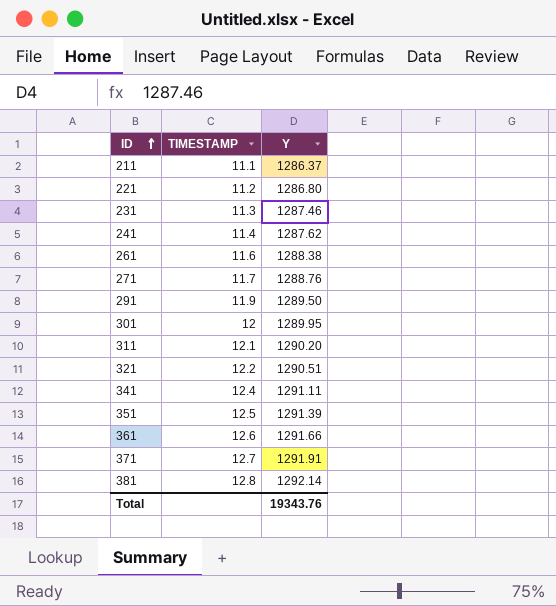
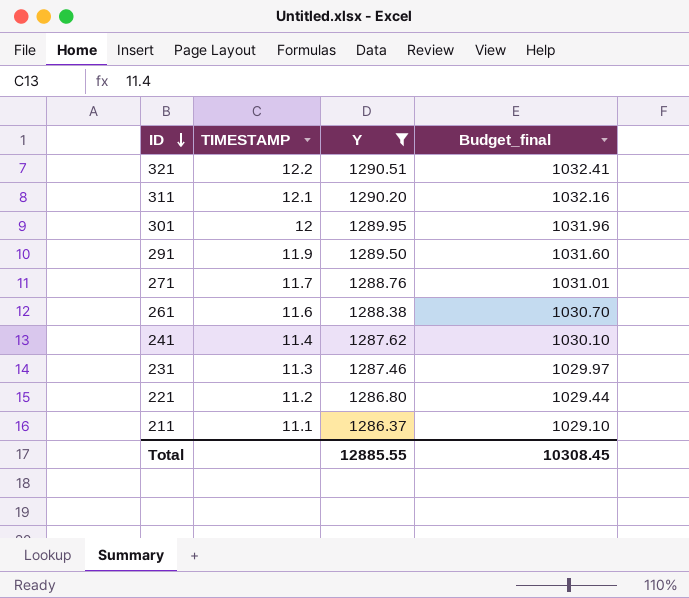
filter: none -> Y <= 1290.51
row order: ID ascending -> ID descending
column Budget_final | formula: none -> [Y] * 0.8
Total | Y: 19343.76 -> 12885.55

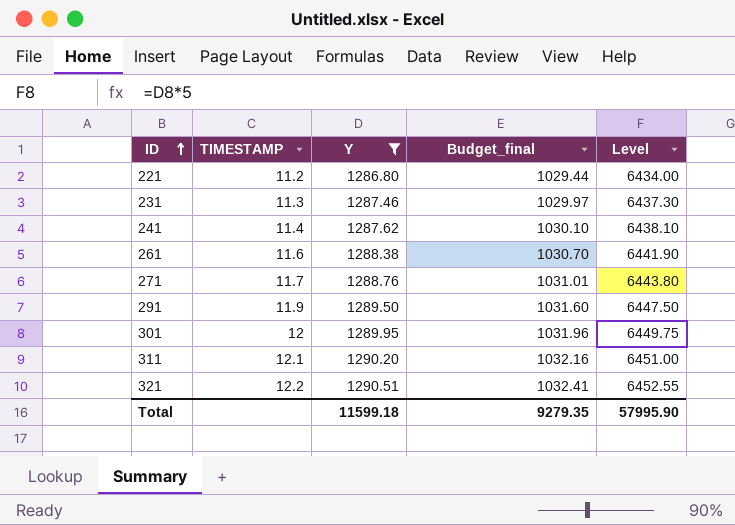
row order: ID descending -> ID ascending
column Level | formula: none -> [Y] * 5
row 211: 11.1 | 1286.37 | 1029.10 -> none
Total | Y: 12885.55 -> 11599.18
Total | Budget_final: 10308.45 -> 9279.35

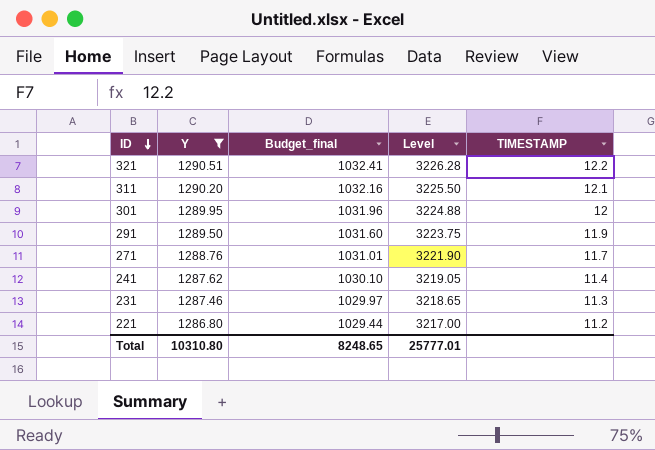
row order: ID ascending -> ID descending
column Level | formula: [Y] * 5 -> [Y] * 2.5
column TIMESTAMP | position: 2 -> 5
row 261: 11.6 | 1288.38 | 1030.70 | 6441.90 -> none
Total | Y: 11599.18 -> 10310.80
Total | Budget_final: 9279.35 -> 8248.65
Total | Level: 57995.90 -> 25777.01

